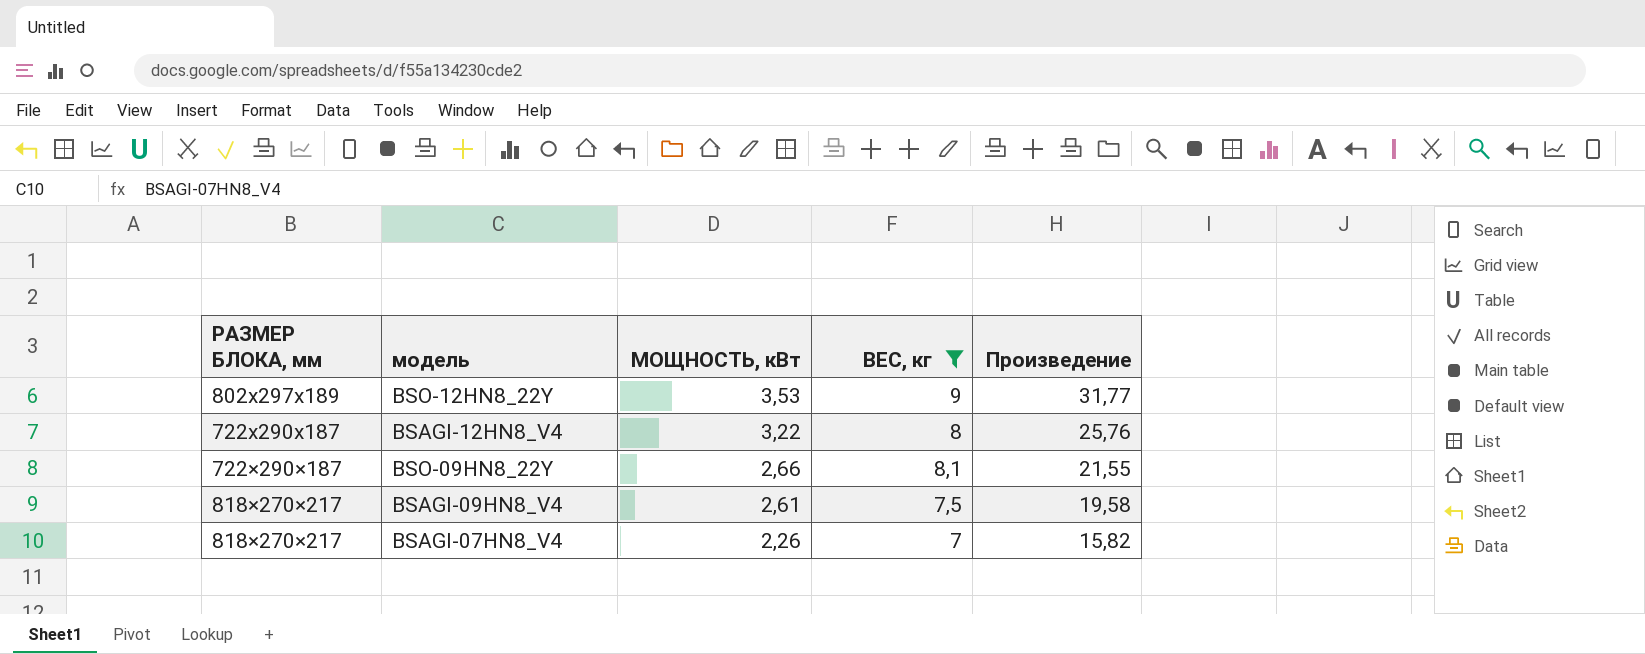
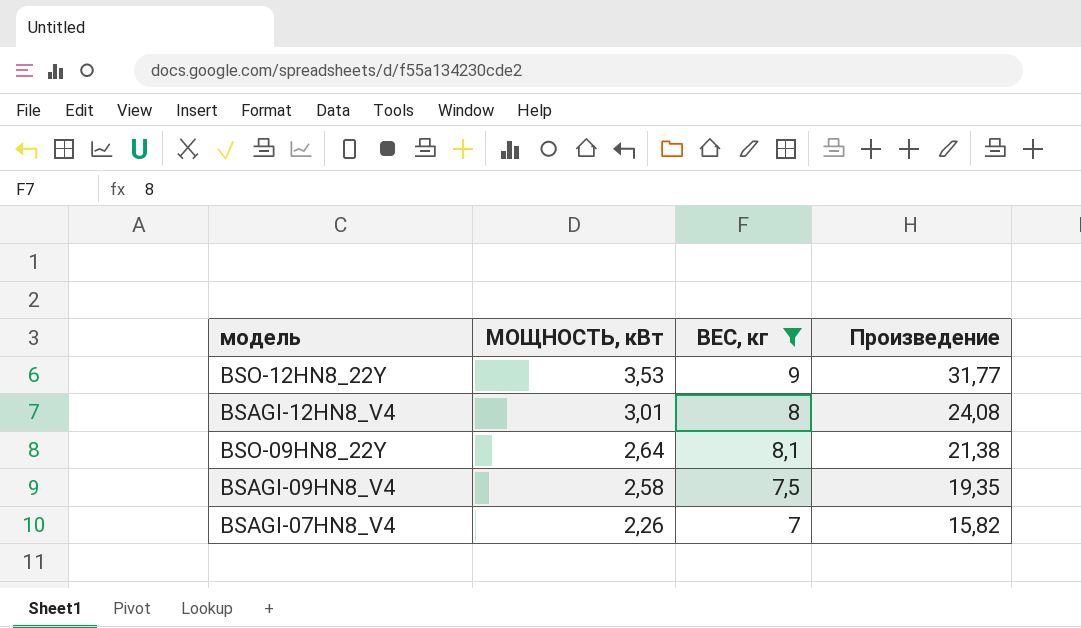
column РАЗМЕР БЛОКА, мм | position: 1 -> none
BSAGI-12HN8_V4 | МОЩНОСТЬ, кВт: 3,22 -> 3,01
BSAGI-12HN8_V4 | Произведение: 25,76 -> 24,08
BSO-09HN8_22Y | МОЩНОСТЬ, кВт: 2,66 -> 2,64
BSO-09HN8_22Y | Произведение: 21,55 -> 21,38
BSAGI-09HN8_V4 | МОЩНОСТЬ, кВт: 2,61 -> 2,58
BSAGI-09HN8_V4 | Произведение: 19,58 -> 19,35

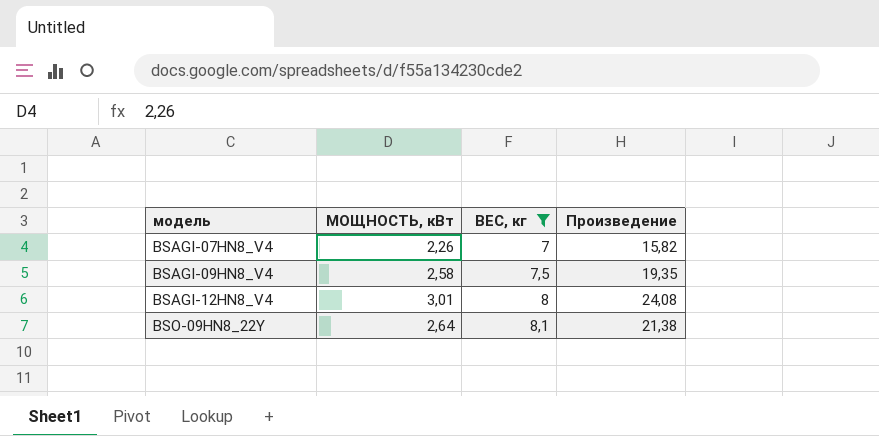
row order: МОЩНОСТЬ, кВт descending -> модель ascending
row BSO-12HN8_22Y: 3,53 | 9 | 31,77 -> none

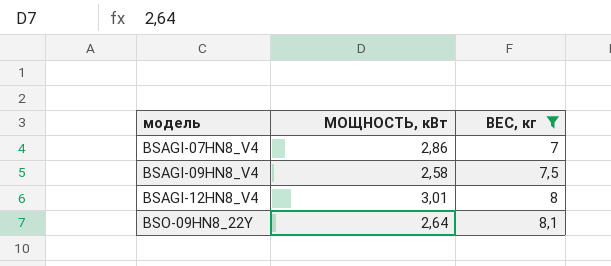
column Произведение | formula: [МОЩНОСТЬ, кВт] * [ВЕС, кг] -> none
BSAGI-07HN8_V4 | МОЩНОСТЬ, кВт: 2,26 -> 2,86

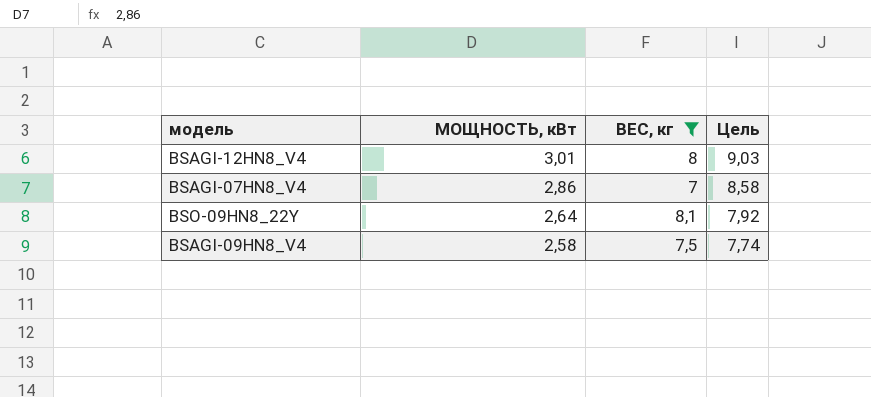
row order: модель ascending -> МОЩНОСТЬ, кВт descending
column Цель | formula: none -> [МОЩНОСТЬ, кВт] * 3

